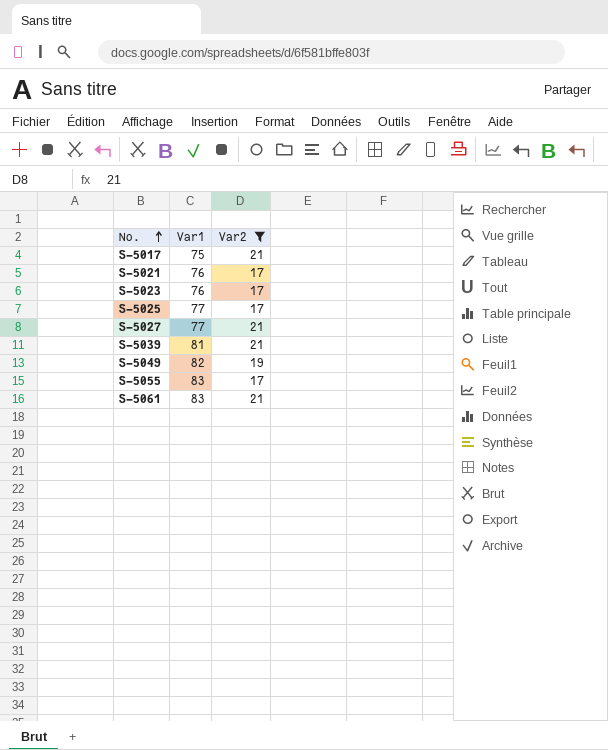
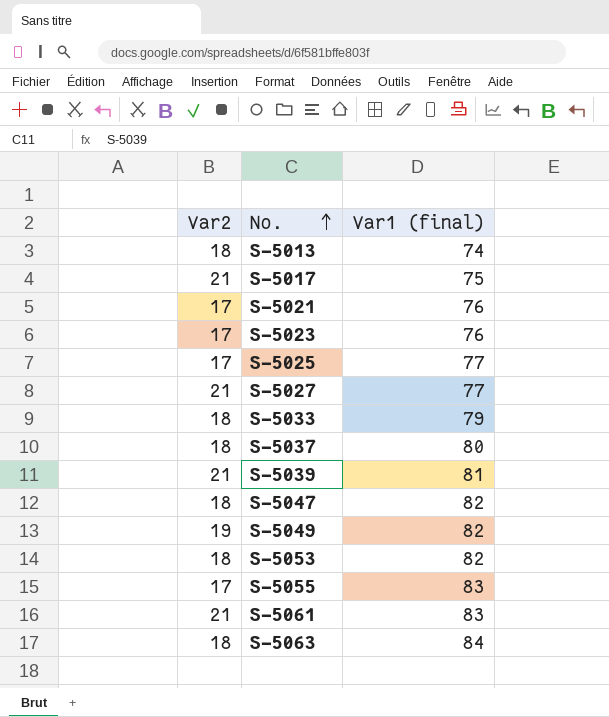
filter: Var2 != 18 -> none
column Var2 | position: 3 -> 1
column name: Var1 -> Var1 (final)

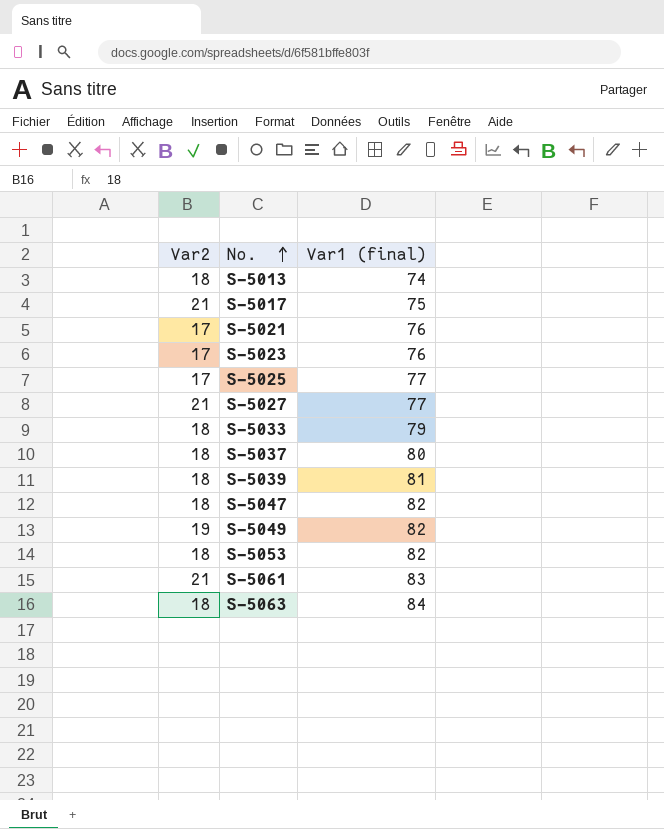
row S-5055: 17 | 83 -> none
S-5039 | Var2: 21 -> 18

